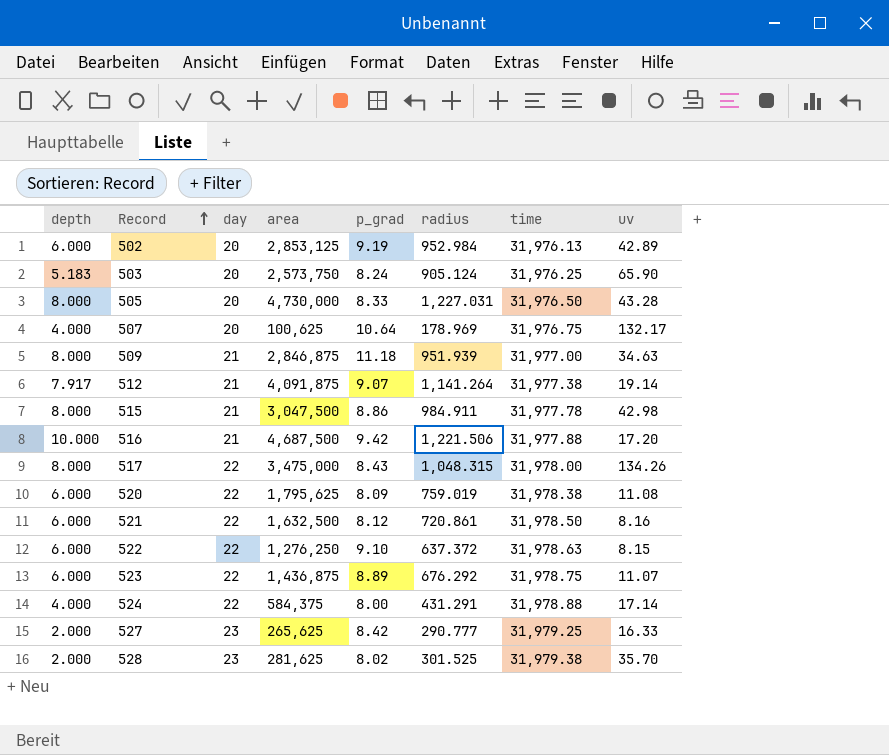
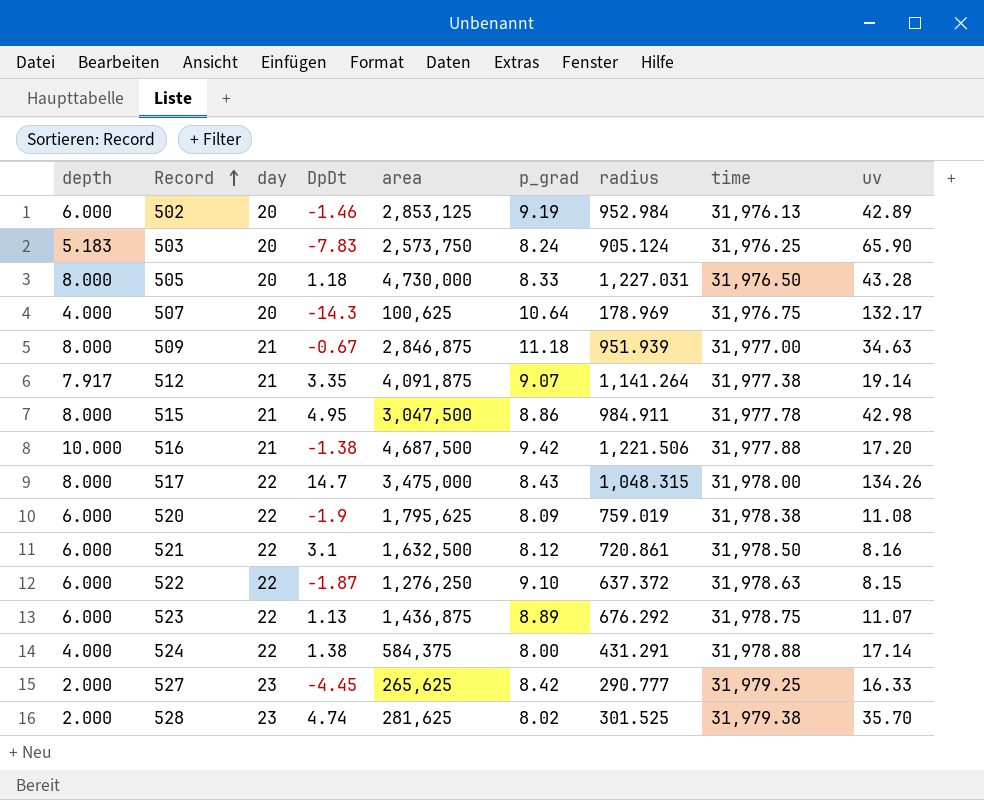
column DpDt | position: none -> 4

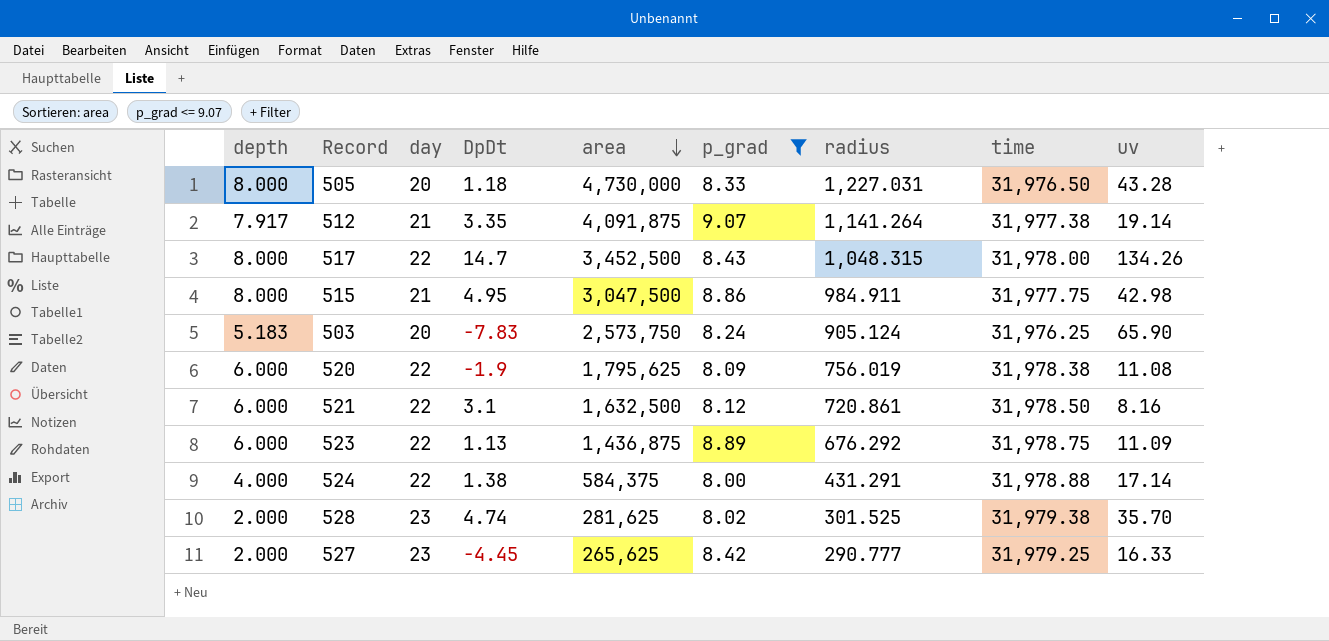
filter: none -> p_grad <= 9.07
row order: Record ascending -> area descending
517 | area: 3,475,000 -> 3,452,500
515 | time: 31,977.78 -> 31,977.75
520 | radius: 759.019 -> 756.019
523 | uv: 11.07 -> 11.09

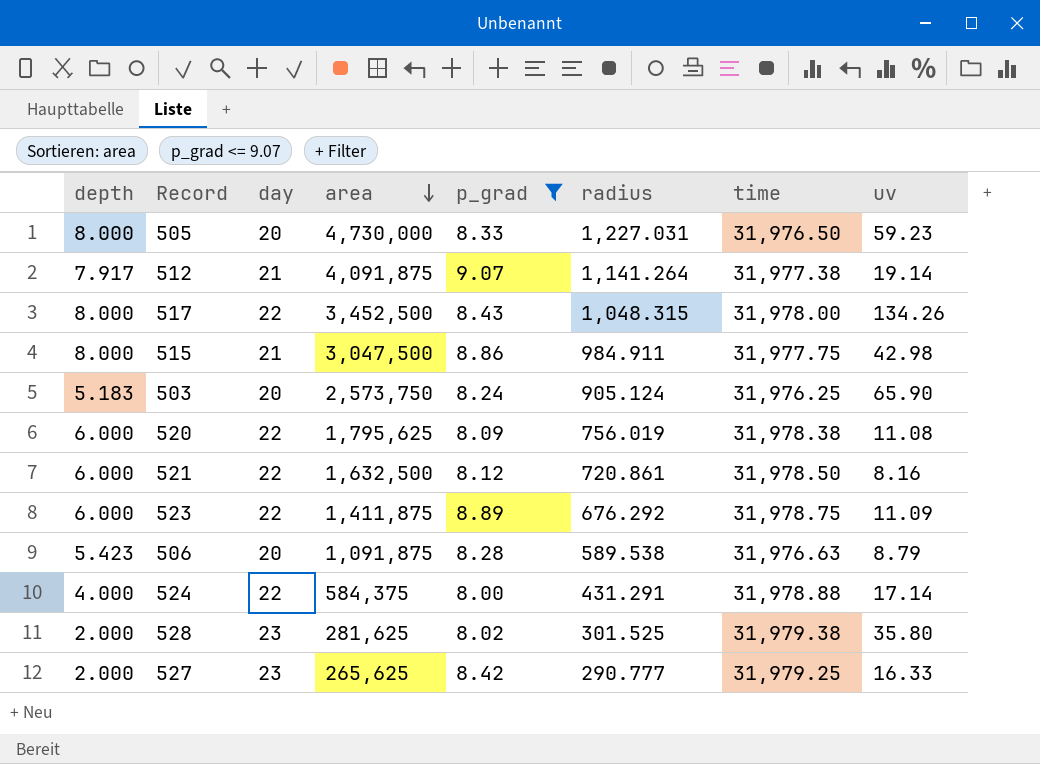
column DpDt | position: 4 -> none
505 | uv: 43.28 -> 59.23
523 | area: 1,436,875 -> 1,411,875
row 506: none -> 5.423 | 20 | 1,091,875 | 8.28 | 589.538 | 31,976.63 | 8.79
528 | uv: 35.70 -> 35.80

